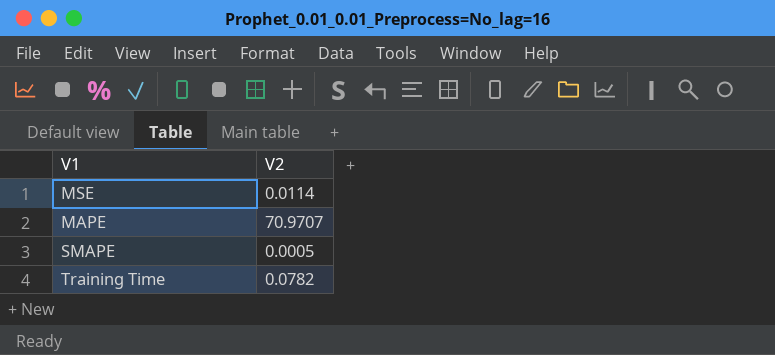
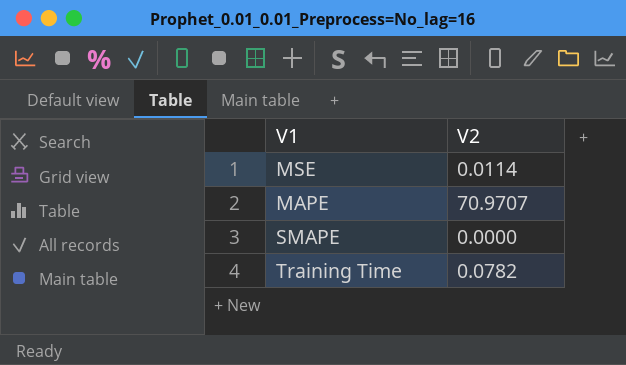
SMAPE | V2: 0.0005 -> 0.0000

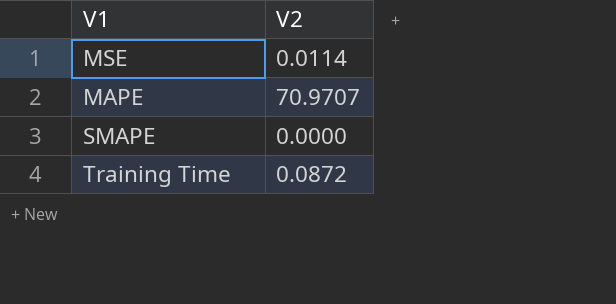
Training Time | V2: 0.0782 -> 0.0872

